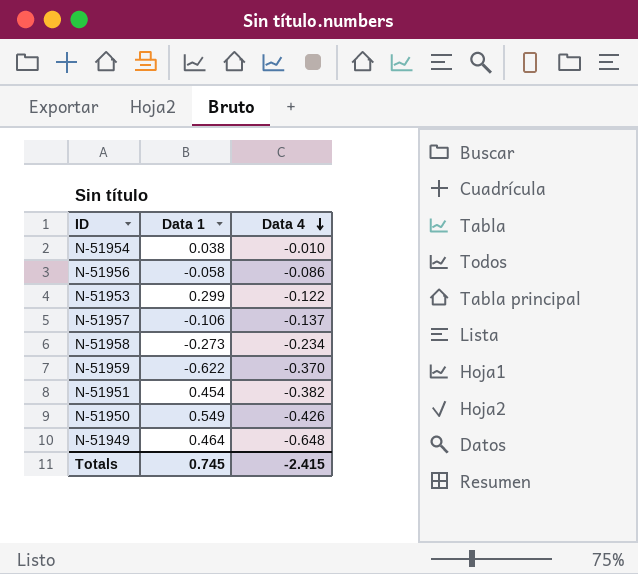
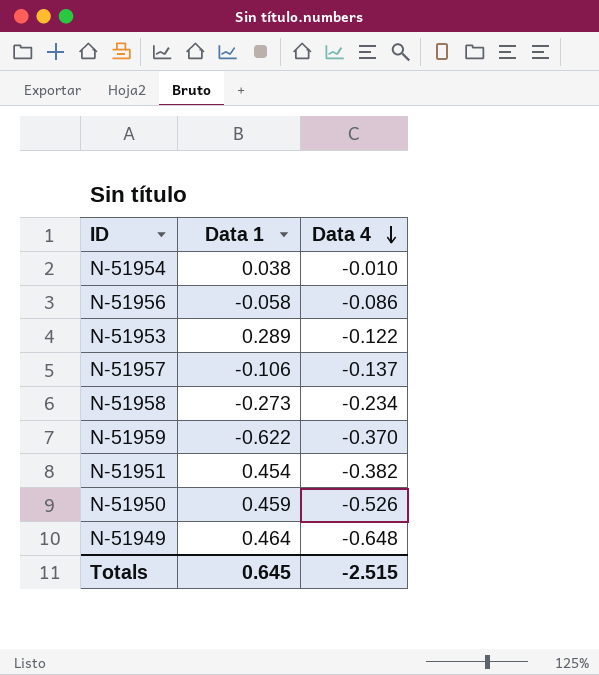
N-51953 | Data 1: 0.299 -> 0.289
N-51950 | Data 1: 0.549 -> 0.459
N-51950 | Data 4: -0.426 -> -0.526
Totals | Data 1: 0.745 -> 0.645
Totals | Data 4: -2.415 -> -2.515

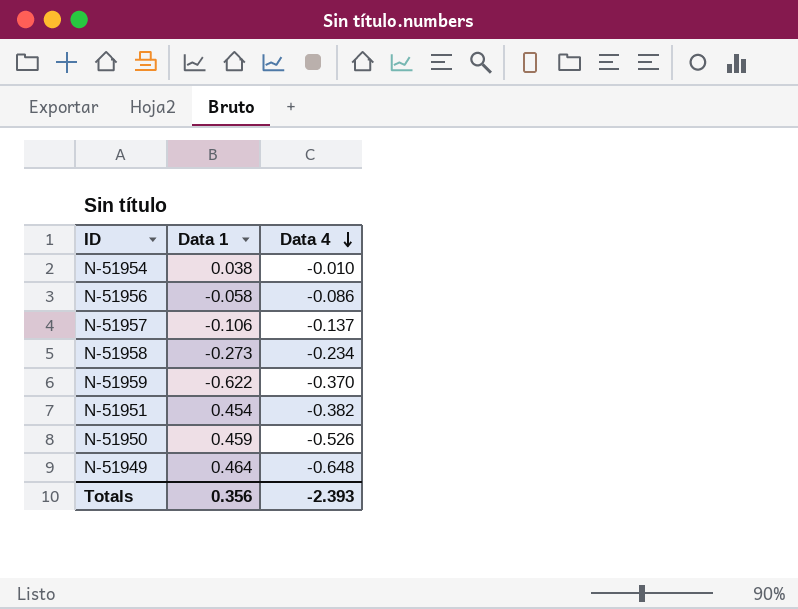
row N-51953: 0.289 | -0.122 -> none
Totals | Data 1: 0.645 -> 0.356
Totals | Data 4: -2.515 -> -2.393

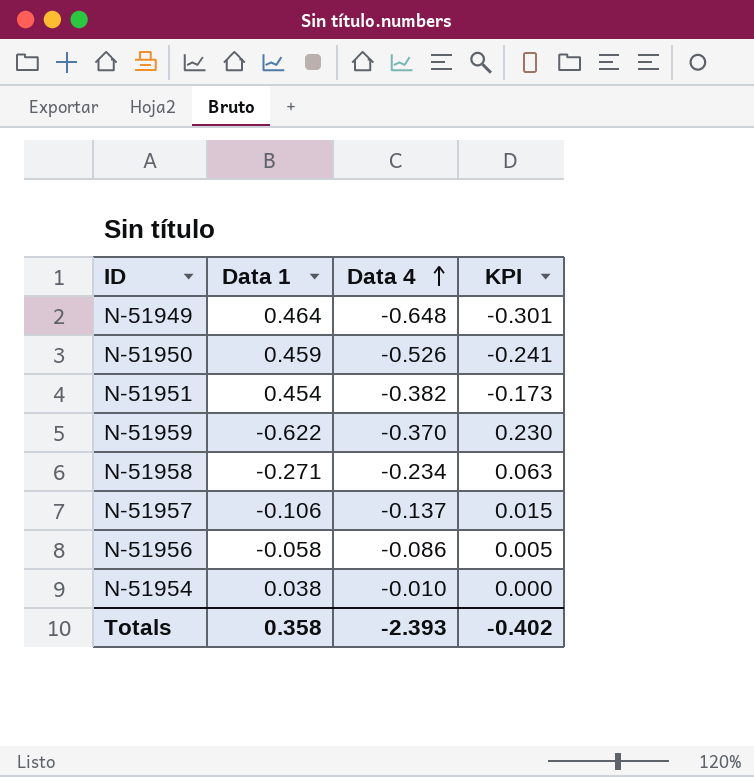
row order: Data 4 descending -> Data 4 ascending
column KPI | formula: none -> [Data 1] * [Data 4]
N-51958 | Data 1: -0.273 -> -0.271
Totals | Data 1: 0.356 -> 0.358

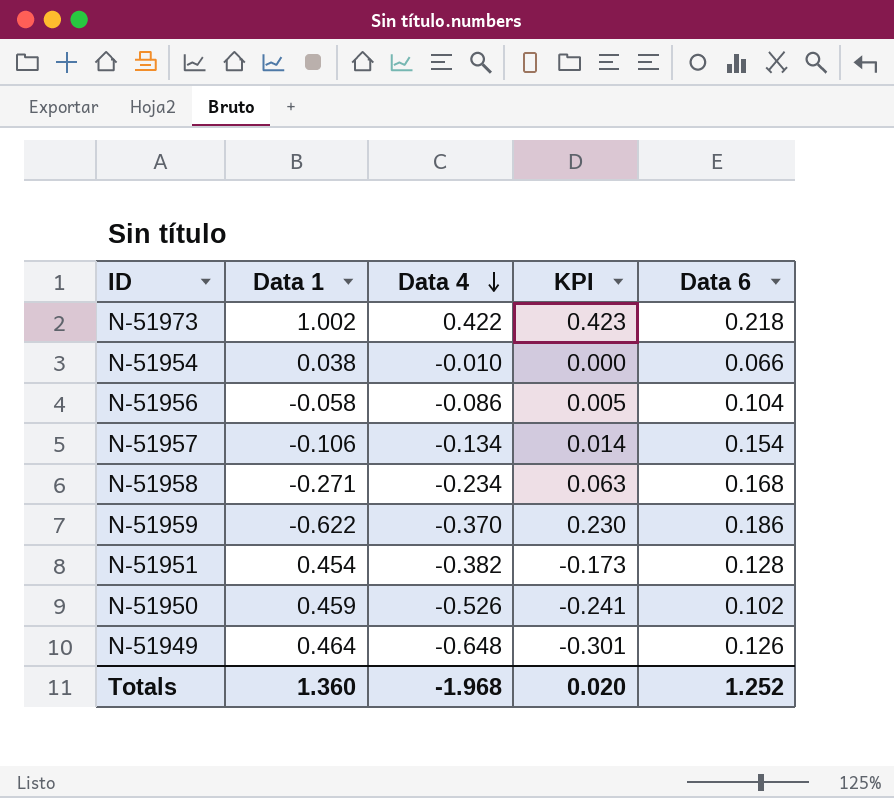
row order: Data 4 ascending -> Data 4 descending
column Data 6 | position: none -> 5
row N-51973: none -> 1.002 | 0.422 | 0.423 | 0.218
N-51957 | Data 4: -0.137 -> -0.134
N-51957 | KPI: 0.015 -> 0.014
Totals | Data 1: 0.358 -> 1.360
Totals | Data 4: -2.393 -> -1.968
Totals | KPI: -0.402 -> 0.020

